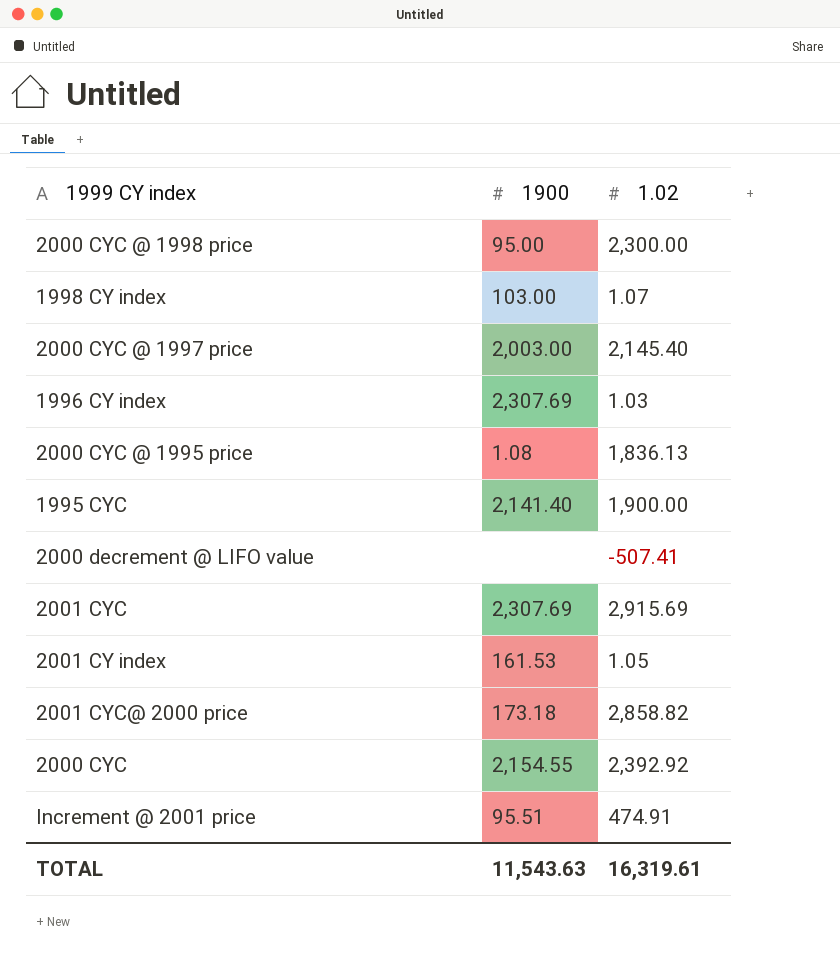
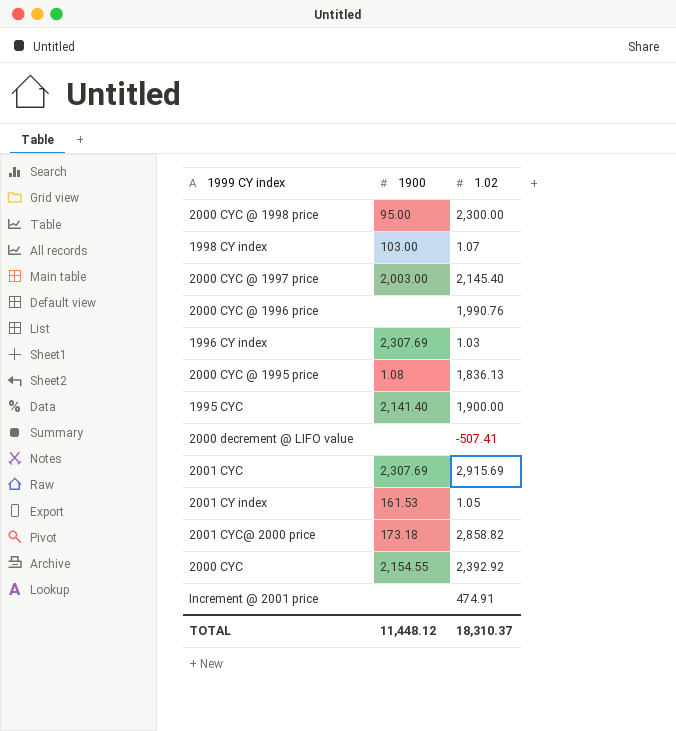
row 2000 CYC @ 1996 price: none -> none | 1,990.76
Increment @ 2001 price | 1900: 95.51 -> none
TOTAL | 1900: 11,543.63 -> 11,448.12
TOTAL | 1.02: 16,319.61 -> 18,310.37

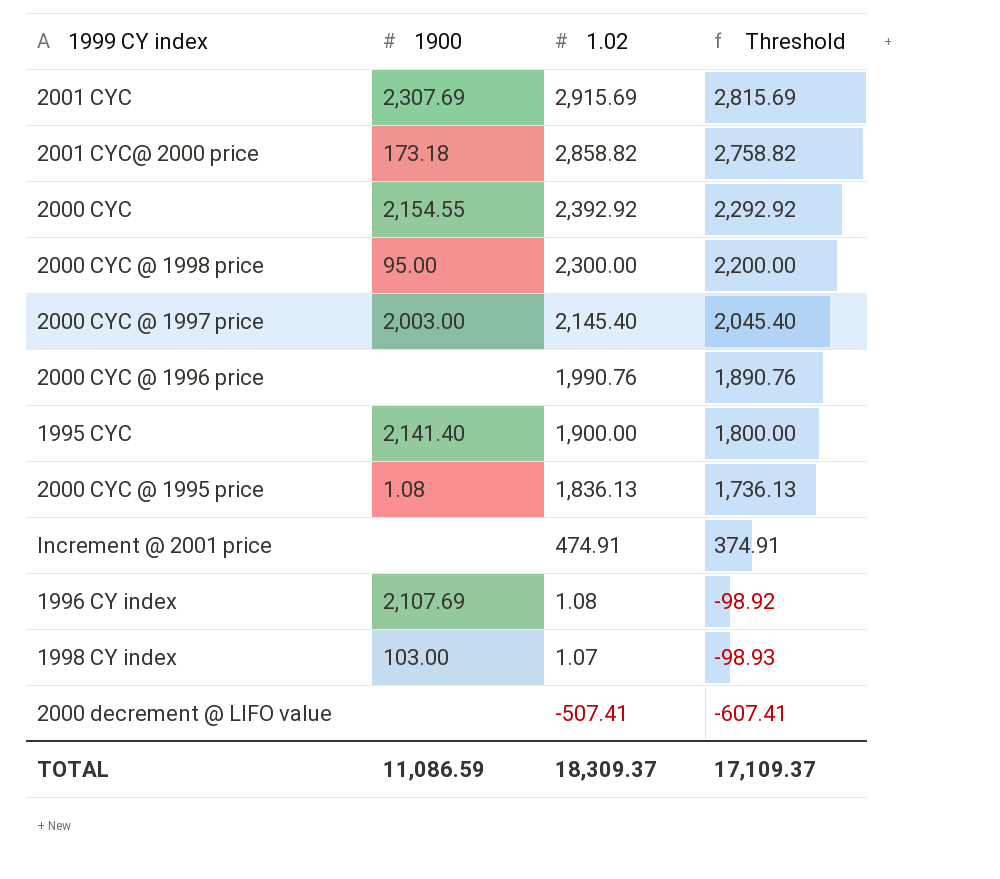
row order: none -> 1.02 descending
column Threshold | formula: none -> [1.02] - 100
row 2001 CY index: 161.53 | 1.05 -> none
1996 CY index | 1900: 2,307.69 -> 2,107.69
1996 CY index | 1.02: 1.03 -> 1.08
TOTAL | 1900: 11,448.12 -> 11,086.59
TOTAL | 1.02: 18,310.37 -> 18,309.37

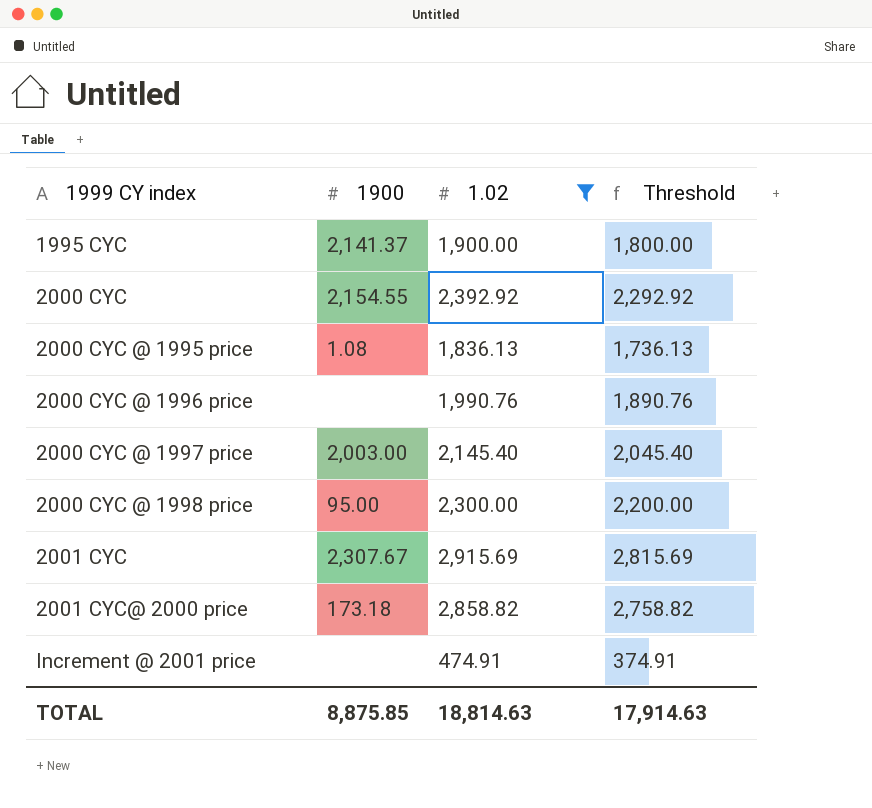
filter: none -> 1.02 >= 474.91
row order: 1.02 descending -> 1999 CY index ascending
1995 CYC | 1900: 2,141.40 -> 2,141.37
2001 CYC | 1900: 2,307.69 -> 2,307.67
TOTAL | 1900: 11,086.59 -> 8,875.85
TOTAL | 1.02: 18,309.37 -> 18,814.63
TOTAL | Threshold: 17,109.37 -> 17,914.63

